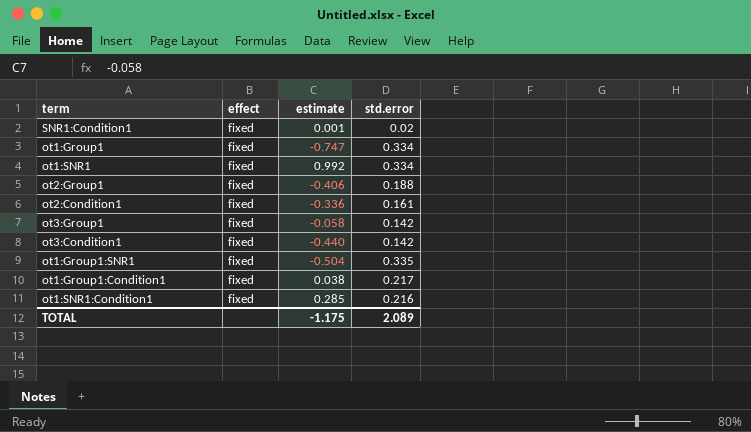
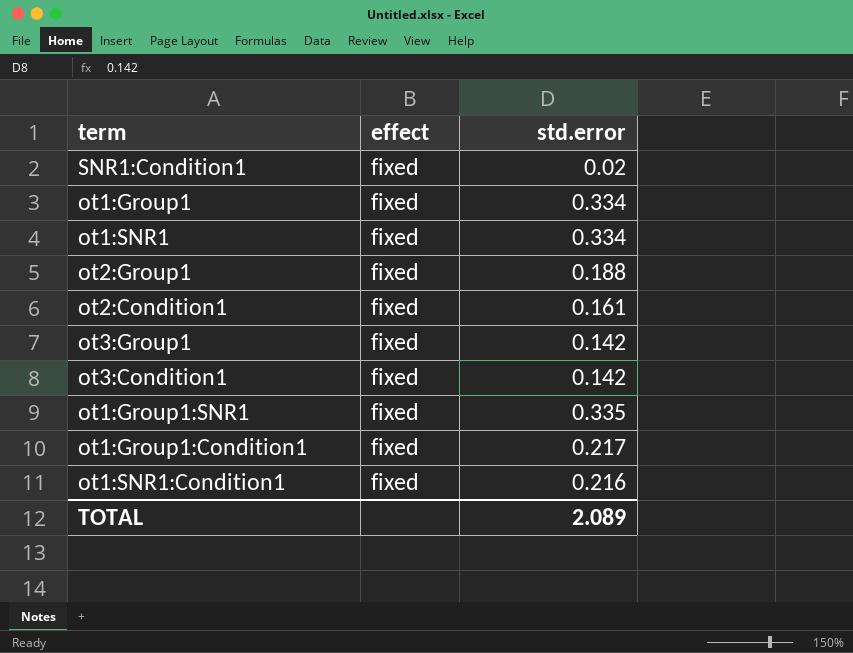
column estimate | position: 3 -> none

